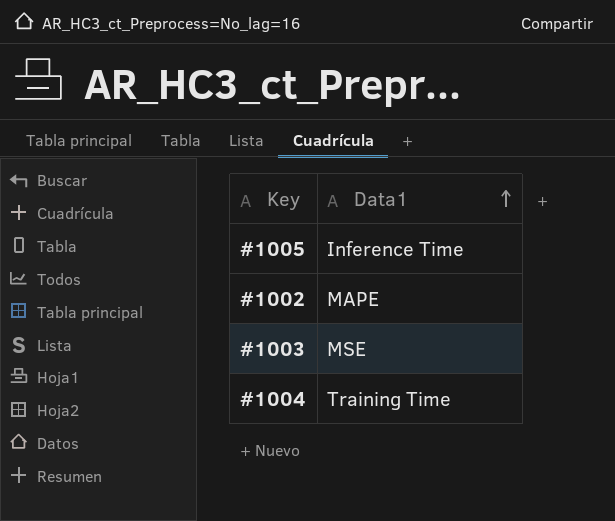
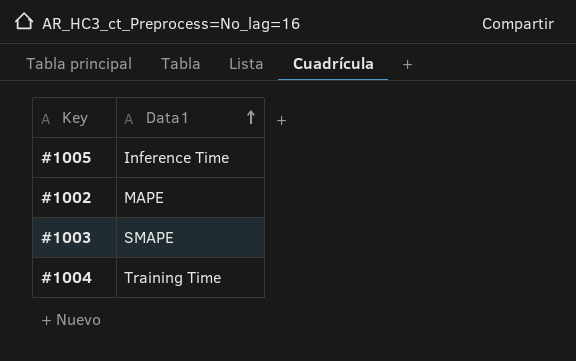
#1003 | Data1: MSE -> SMAPE

